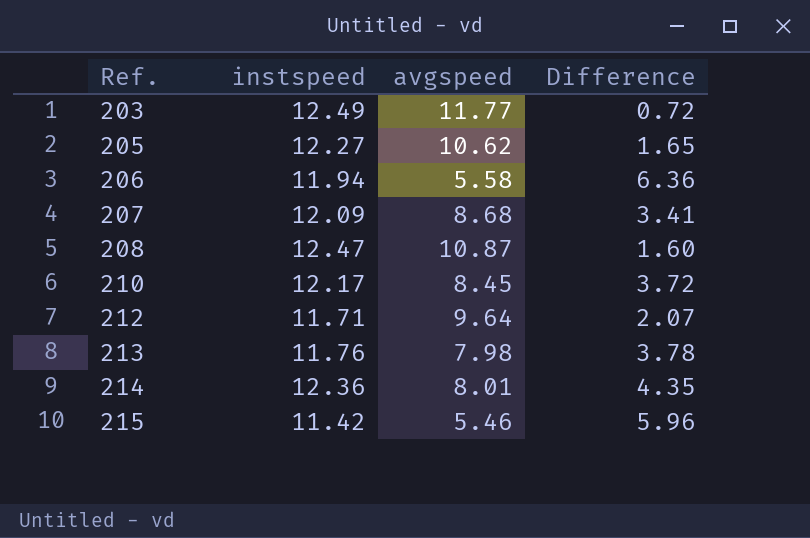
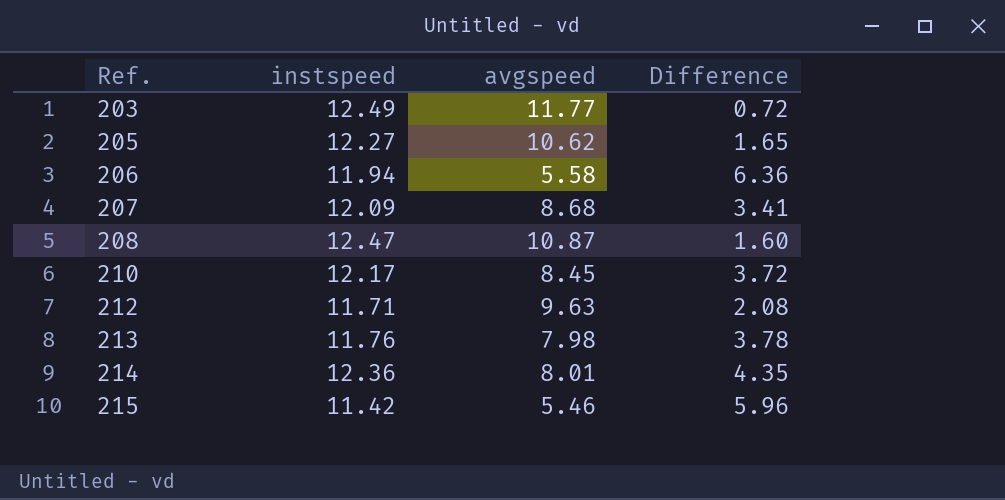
212 | avgspeed: 9.64 -> 9.63
212 | Difference: 2.07 -> 2.08

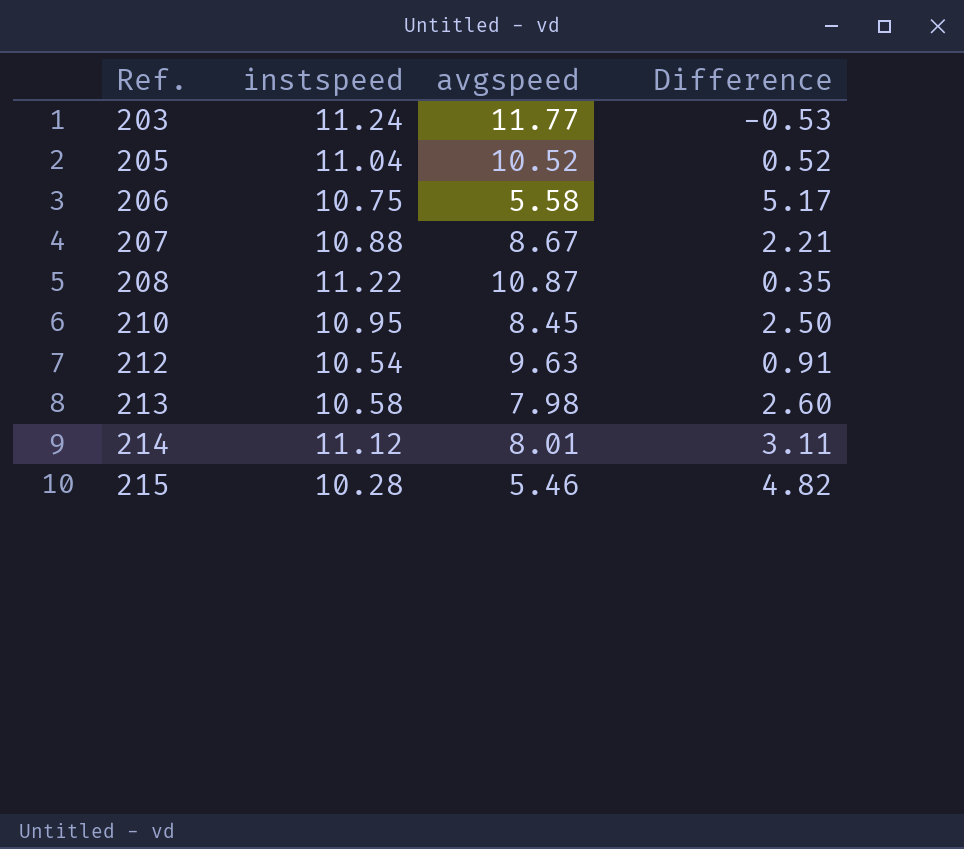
203 | instspeed: 12.49 -> 11.24
203 | Difference: 0.72 -> -0.53
205 | instspeed: 12.27 -> 11.04
205 | avgspeed: 10.62 -> 10.52
205 | Difference: 1.65 -> 0.52
206 | instspeed: 11.94 -> 10.75
206 | Difference: 6.36 -> 5.17
207 | instspeed: 12.09 -> 10.88
207 | avgspeed: 8.68 -> 8.67
207 | Difference: 3.41 -> 2.21
208 | instspeed: 12.47 -> 11.22
208 | Difference: 1.60 -> 0.35
210 | instspeed: 12.17 -> 10.95
210 | Difference: 3.72 -> 2.50
212 | instspeed: 11.71 -> 10.54
212 | Difference: 2.08 -> 0.91
213 | instspeed: 11.76 -> 10.58
213 | Difference: 3.78 -> 2.60
214 | instspeed: 12.36 -> 11.12
214 | Difference: 4.35 -> 3.11
215 | instspeed: 11.42 -> 10.28
215 | Difference: 5.96 -> 4.82

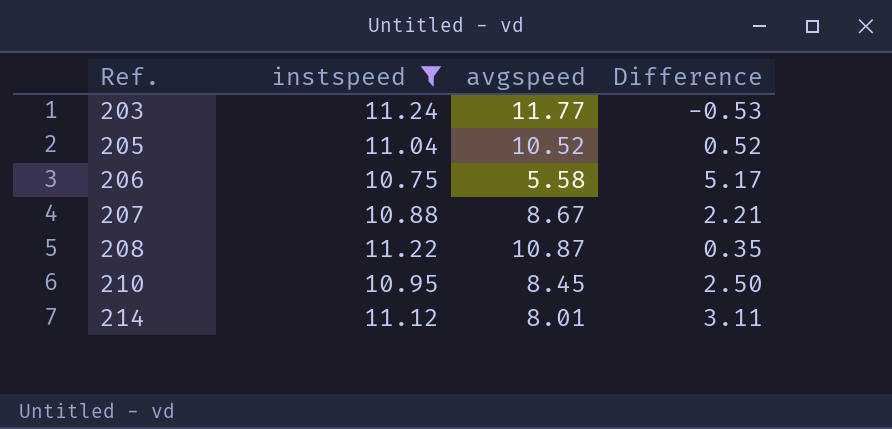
filter: none -> instspeed >= 10.75

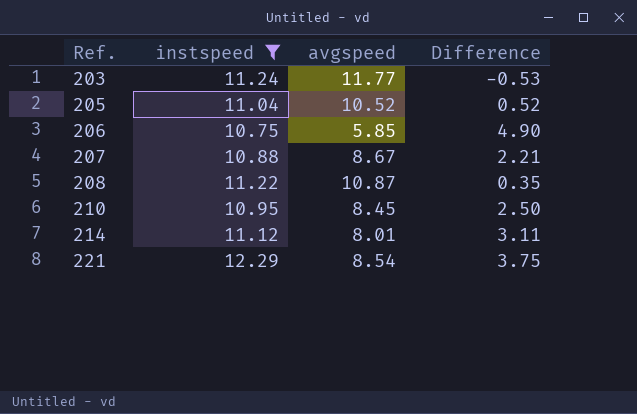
206 | avgspeed: 5.58 -> 5.85
206 | Difference: 5.17 -> 4.90
row 221: none -> 12.29 | 8.54 | 3.75

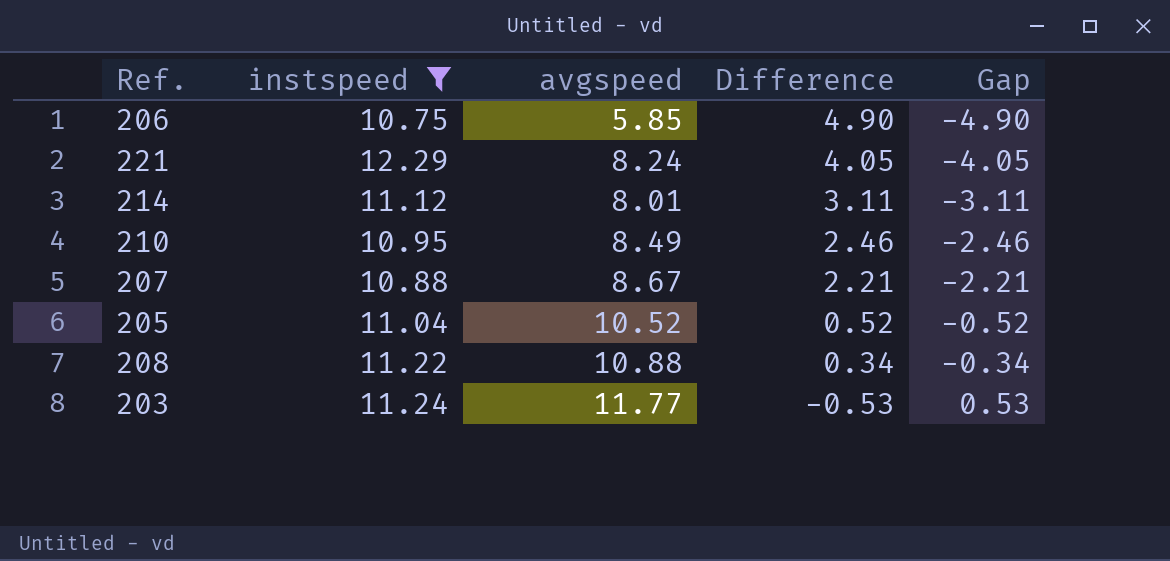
row order: Ref. ascending -> Difference descending
column Gap | formula: none -> [avgspeed] - [instspeed]
221 | avgspeed: 8.54 -> 8.24
221 | Difference: 3.75 -> 4.05
210 | avgspeed: 8.45 -> 8.49
210 | Difference: 2.50 -> 2.46
208 | avgspeed: 10.87 -> 10.88
208 | Difference: 0.35 -> 0.34

